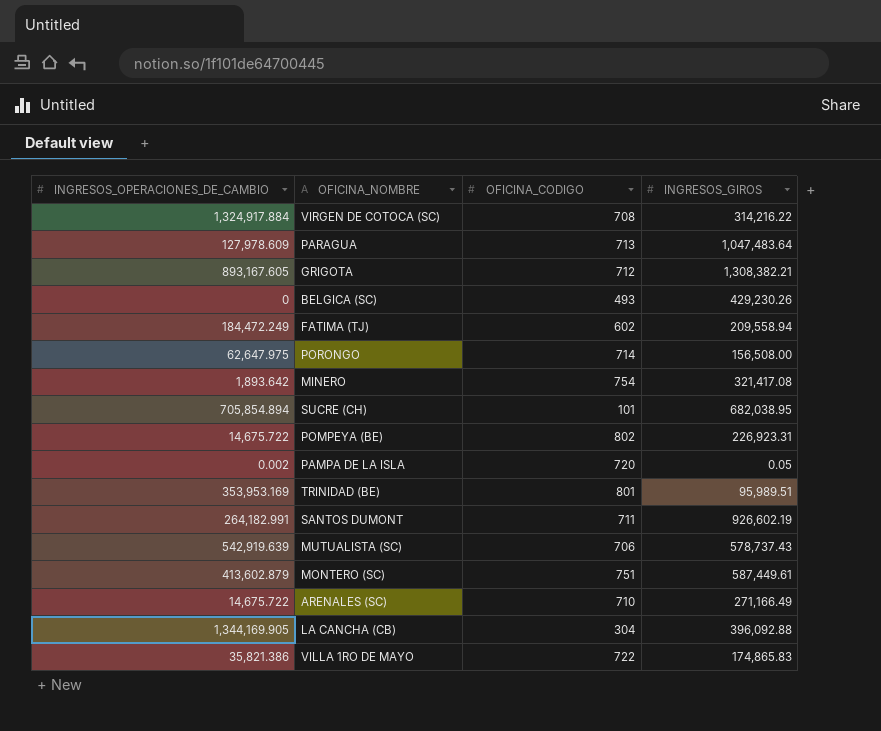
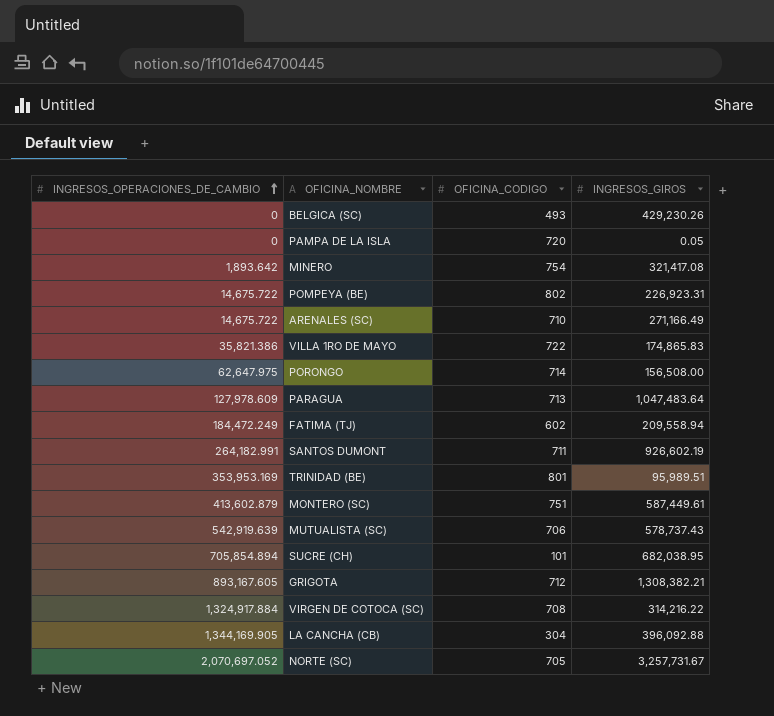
row order: none -> INGRESOS_OPERACIONES_DE_CAMBIO ascending
PAMPA DE LA ISLA | INGRESOS_OPERACIONES_DE_CAMBIO: 0.002 -> 0
row NORTE (SC): none -> 2,070,697.052 | 705 | 3,257,731.67

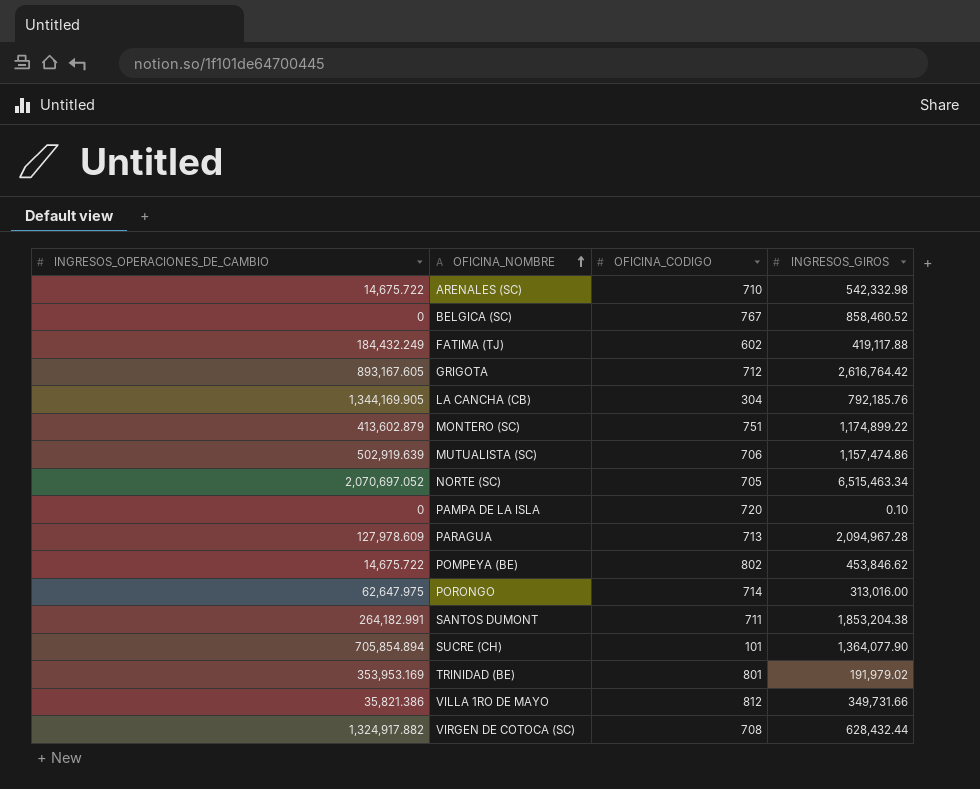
row order: INGRESOS_OPERACIONES_DE_CAMBIO ascending -> OFICINA_NOMBRE ascending
row MINERO: 1,893.642 | 754 | 321,417.08 -> none
ARENALES (SC) | INGRESOS_GIROS: 271,166.49 -> 542,332.98
BELGICA (SC) | OFICINA_CODIGO: 493 -> 767
BELGICA (SC) | INGRESOS_GIROS: 429,230.26 -> 858,460.52
FATIMA (TJ) | INGRESOS_OPERACIONES_DE_CAMBIO: 184,472.249 -> 184,432.249
FATIMA (TJ) | INGRESOS_GIROS: 209,558.94 -> 419,117.88
GRIGOTA | INGRESOS_GIROS: 1,308,382.21 -> 2,616,764.42
LA CANCHA (CB) | INGRESOS_GIROS: 396,092.88 -> 792,185.76
MONTERO (SC) | INGRESOS_GIROS: 587,449.61 -> 1,174,899.22
MUTUALISTA (SC) | INGRESOS_OPERACIONES_DE_CAMBIO: 542,919.639 -> 502,919.639
MUTUALISTA (SC) | INGRESOS_GIROS: 578,737.43 -> 1,157,474.86
NORTE (SC) | INGRESOS_GIROS: 3,257,731.67 -> 6,515,463.34
PAMPA DE LA ISLA | INGRESOS_GIROS: 0.05 -> 0.10
PARAGUA | INGRESOS_GIROS: 1,047,483.64 -> 2,094,967.28
POMPEYA (BE) | INGRESOS_GIROS: 226,923.31 -> 453,846.62
PORONGO | INGRESOS_GIROS: 156,508.00 -> 313,016.00
SANTOS DUMONT | INGRESOS_GIROS: 926,602.19 -> 1,853,204.38
SUCRE (CH) | INGRESOS_GIROS: 682,038.95 -> 1,364,077.90
TRINIDAD (BE) | INGRESOS_GIROS: 95,989.51 -> 191,979.02
VILLA 1RO DE MAYO | OFICINA_CODIGO: 722 -> 812
VILLA 1RO DE MAYO | INGRESOS_GIROS: 174,865.83 -> 349,731.66
VIRGEN DE COTOCA (SC) | INGRESOS_OPERACIONES_DE_CAMBIO: 1,324,917.884 -> 1,324,917.882
VIRGEN DE COTOCA (SC) | INGRESOS_GIROS: 314,216.22 -> 628,432.44

